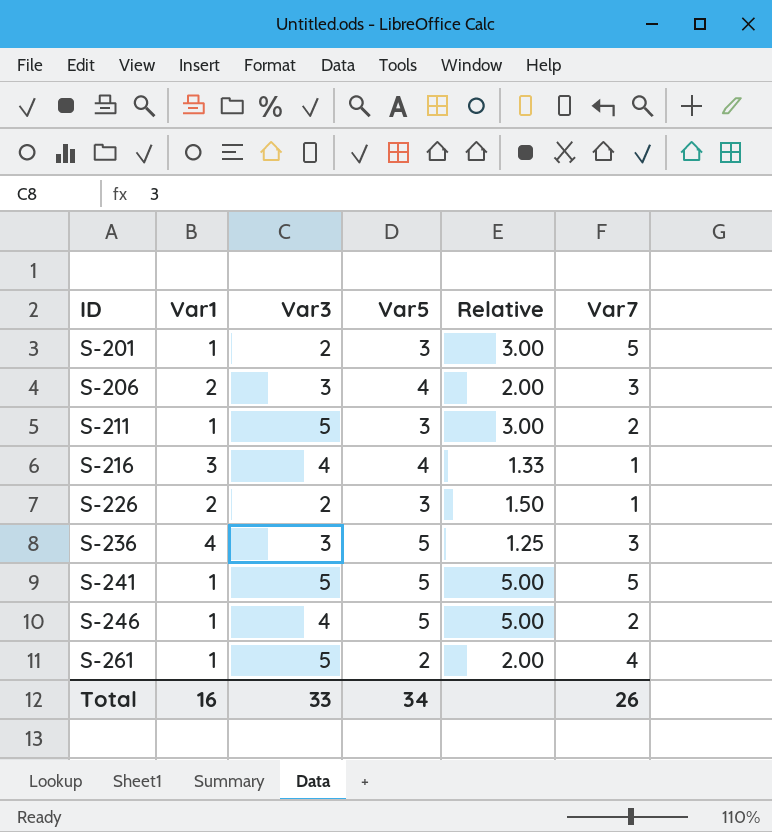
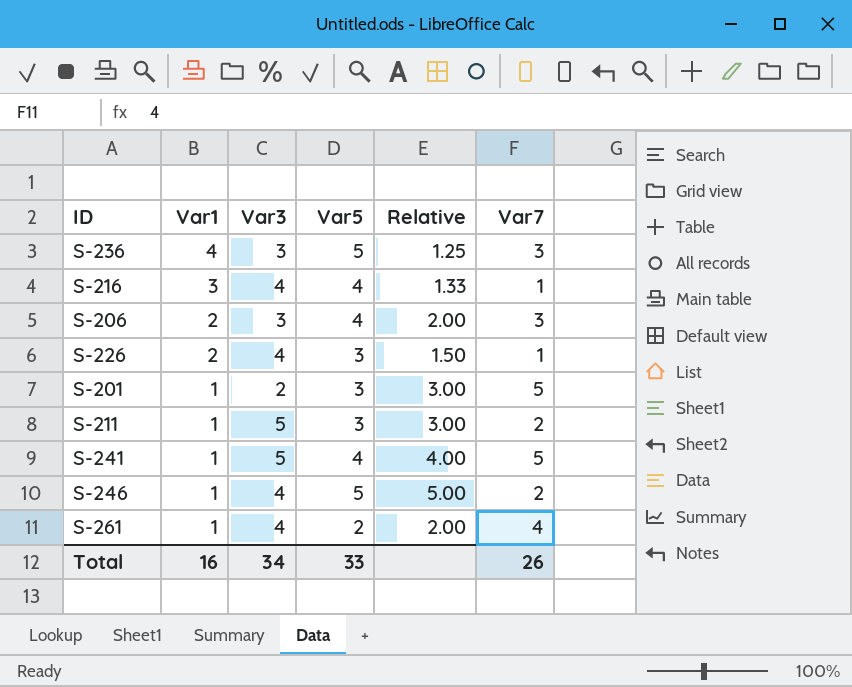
row order: ID ascending -> Var1 descending
S-226 | Var3: 2 -> 4
S-241 | Var5: 5 -> 4
S-241 | Relative: 5.00 -> 4.00
S-261 | Var3: 5 -> 4
Total | Var3: 33 -> 34
Total | Var5: 34 -> 33

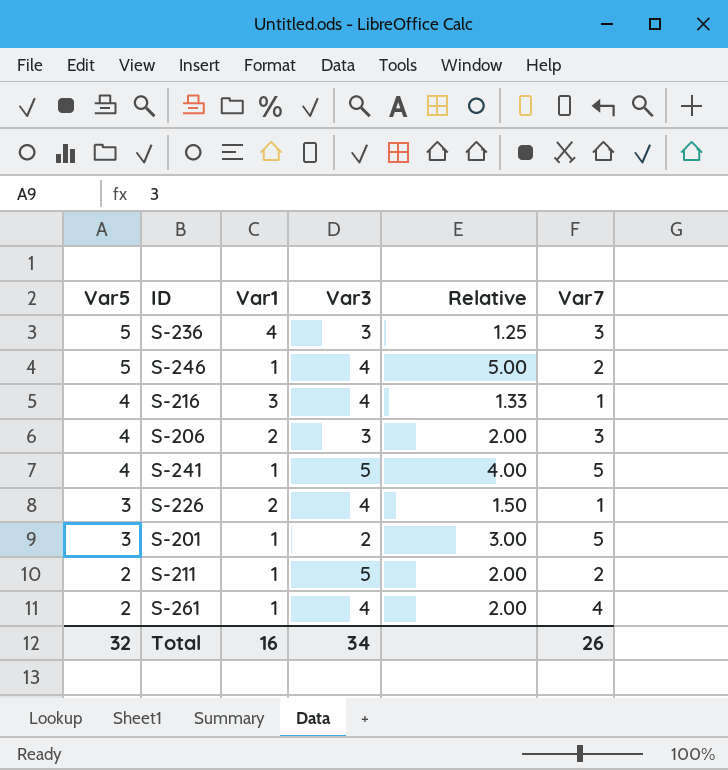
row order: Var1 descending -> Var5 descending
column Var5 | position: 4 -> 1
S-211 | Var5: 3 -> 2
S-211 | Relative: 3.00 -> 2.00
Total | Var5: 33 -> 32

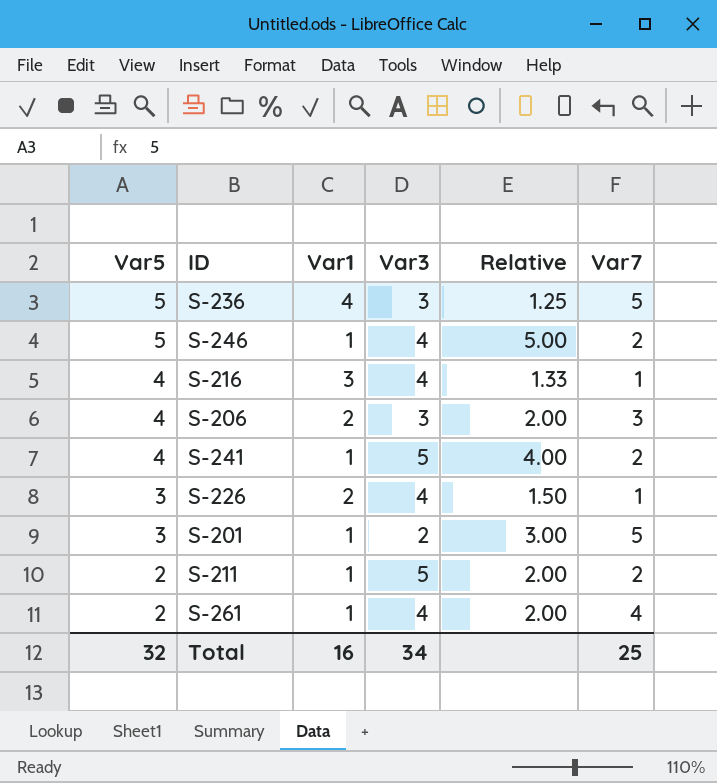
S-236 | Var7: 3 -> 5
S-241 | Var7: 5 -> 2
Total | Var7: 26 -> 25

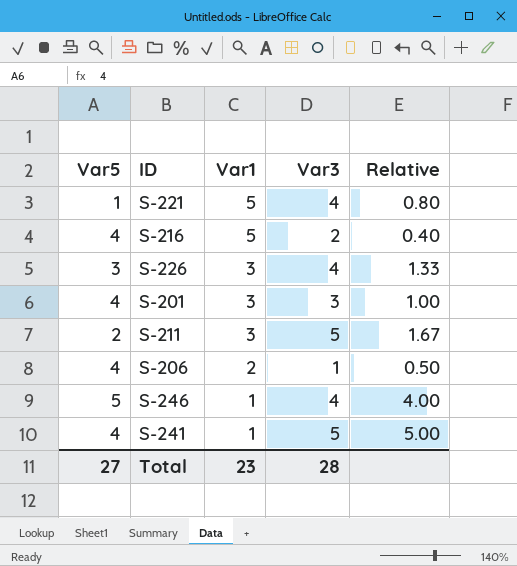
row order: Var5 descending -> Var1 descending
column Var7 | position: 6 -> none
column Relative | formula: [Var5] / [Var1] -> [Var3] / [Var1]
row S-236: 5 | 4 | 3 | 1.25 | 5 -> none
row S-261: 2 | 1 | 4 | 2.00 | 4 -> none
row S-221: none -> 1 | 5 | 4 | 0.80
S-216 | Var1: 3 -> 5
S-216 | Var3: 4 -> 2
S-226 | Var1: 2 -> 3
S-201 | Var5: 3 -> 4
S-201 | Var1: 1 -> 3
S-201 | Var3: 2 -> 3
S-211 | Var1: 1 -> 3
S-206 | Var3: 3 -> 1
Total | Var5: 32 -> 27
Total | Var1: 16 -> 23
Total | Var3: 34 -> 28

